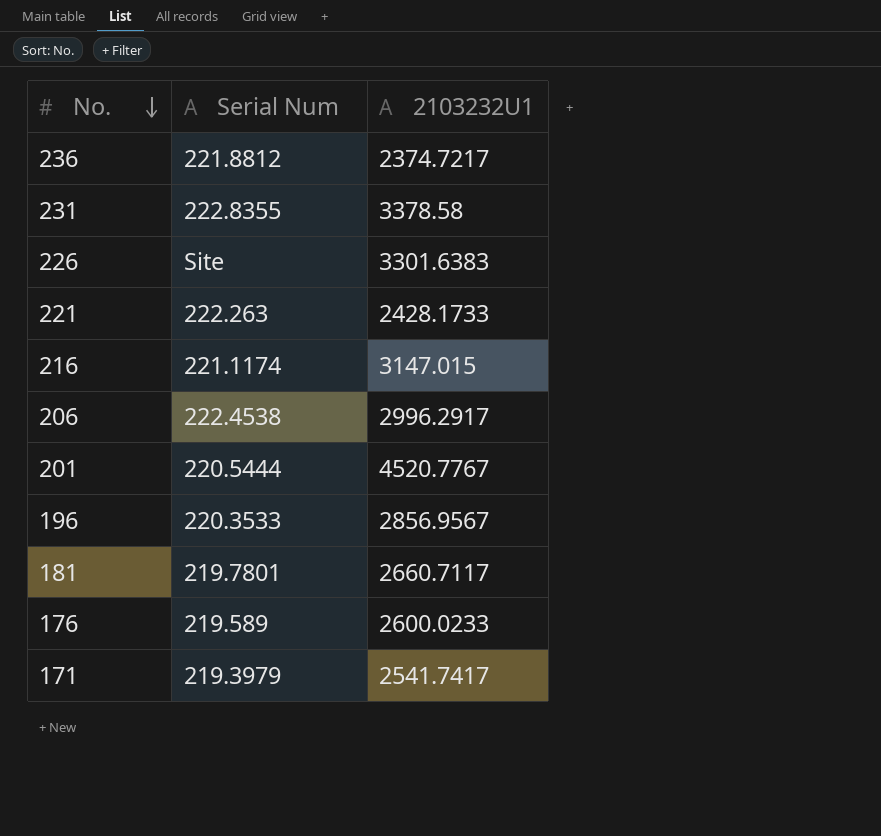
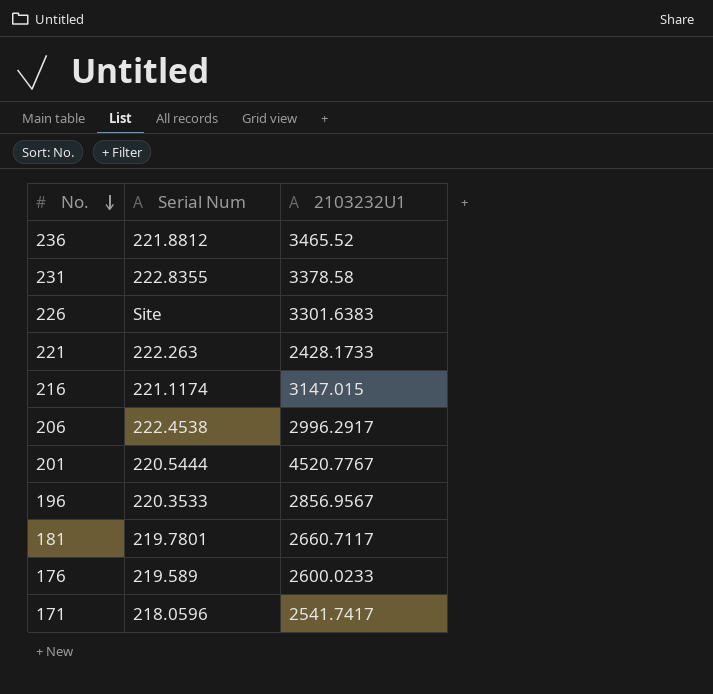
236 | 2103232U1: 2374.7217 -> 3465.52
171 | Serial Num: 219.3979 -> 218.0596

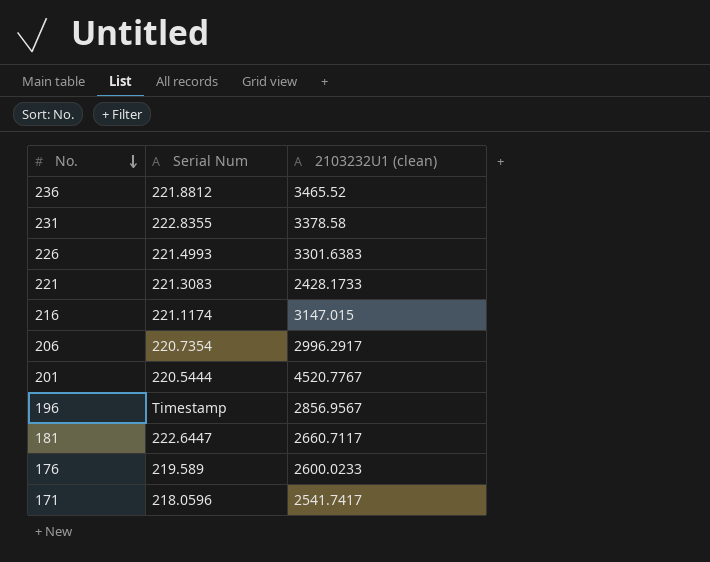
column name: 2103232U1 -> 2103232U1 (clean)
226 | Serial Num: Site -> 221.4993
221 | Serial Num: 222.263 -> 221.3083
206 | Serial Num: 222.4538 -> 220.7354
196 | Serial Num: 220.3533 -> Timestamp
181 | Serial Num: 219.7801 -> 222.6447

